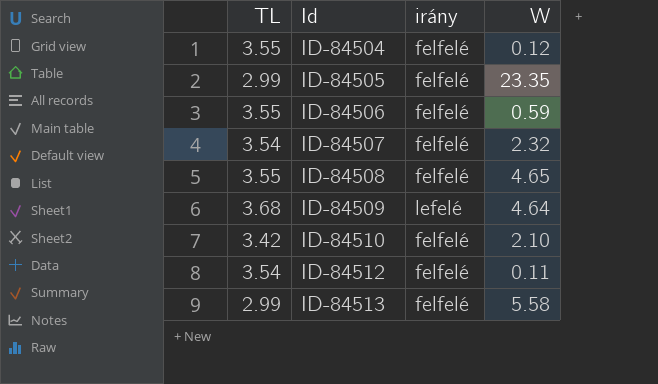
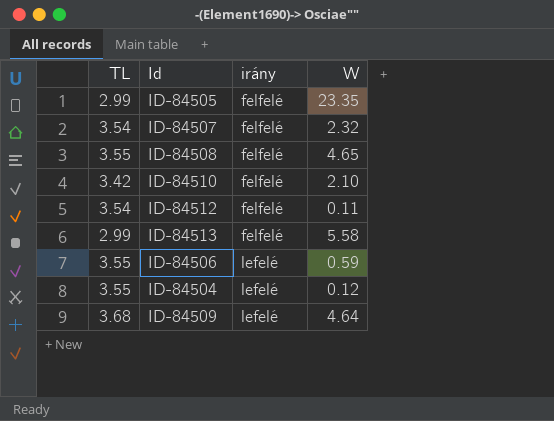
row order: Id ascending -> irány ascending
ID-84506 | irány: felfelé -> lefelé
ID-84504 | irány: felfelé -> lefelé

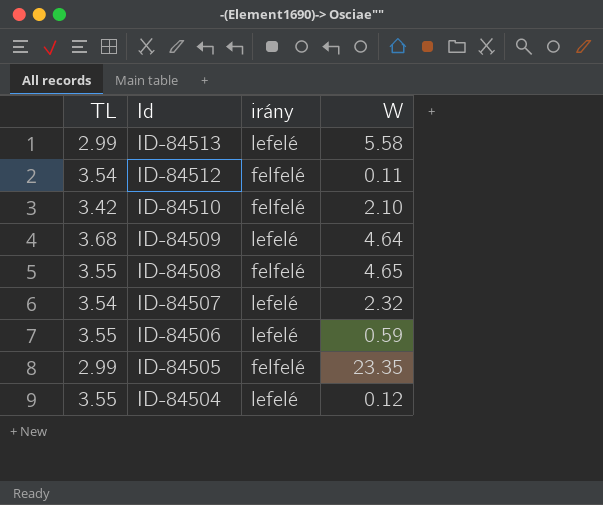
row order: irány ascending -> Id descending
ID-84513 | irány: felfelé -> lefelé
ID-84507 | irány: felfelé -> lefelé

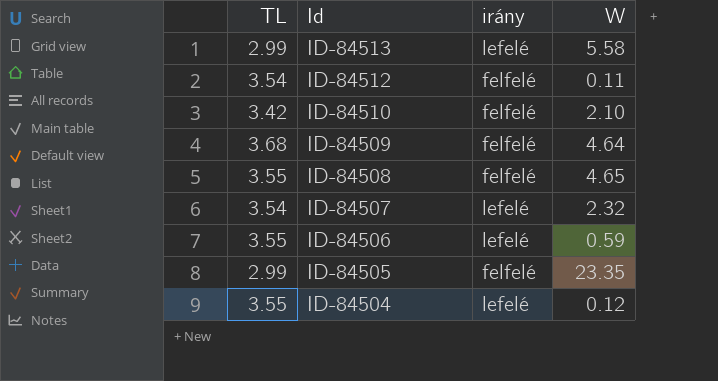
ID-84509 | irány: lefelé -> felfelé

